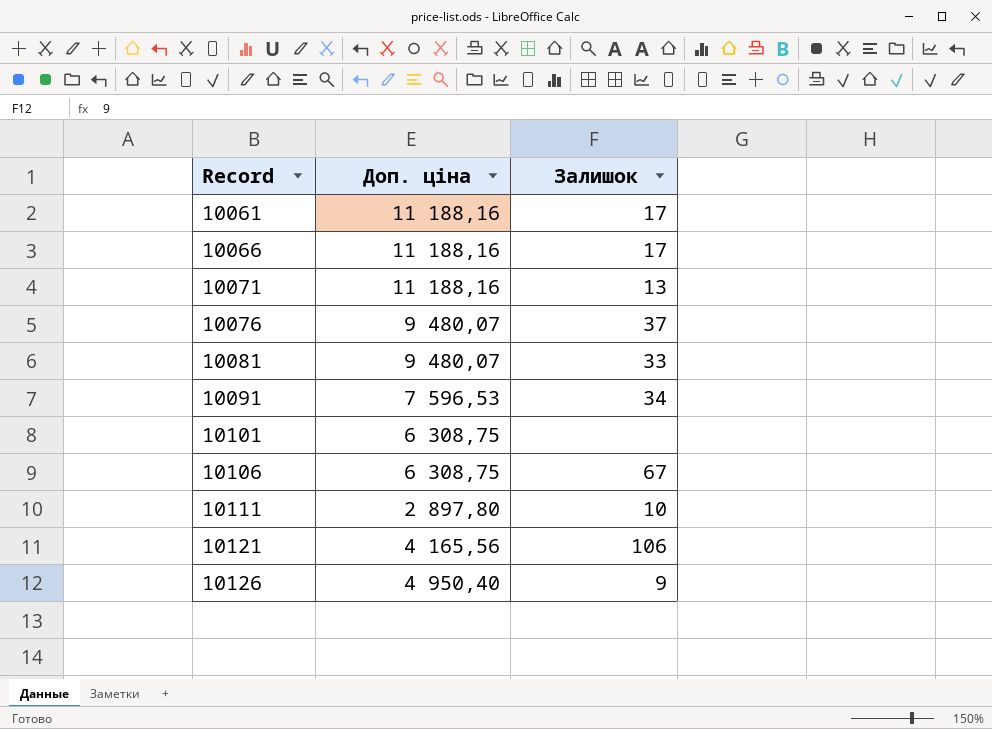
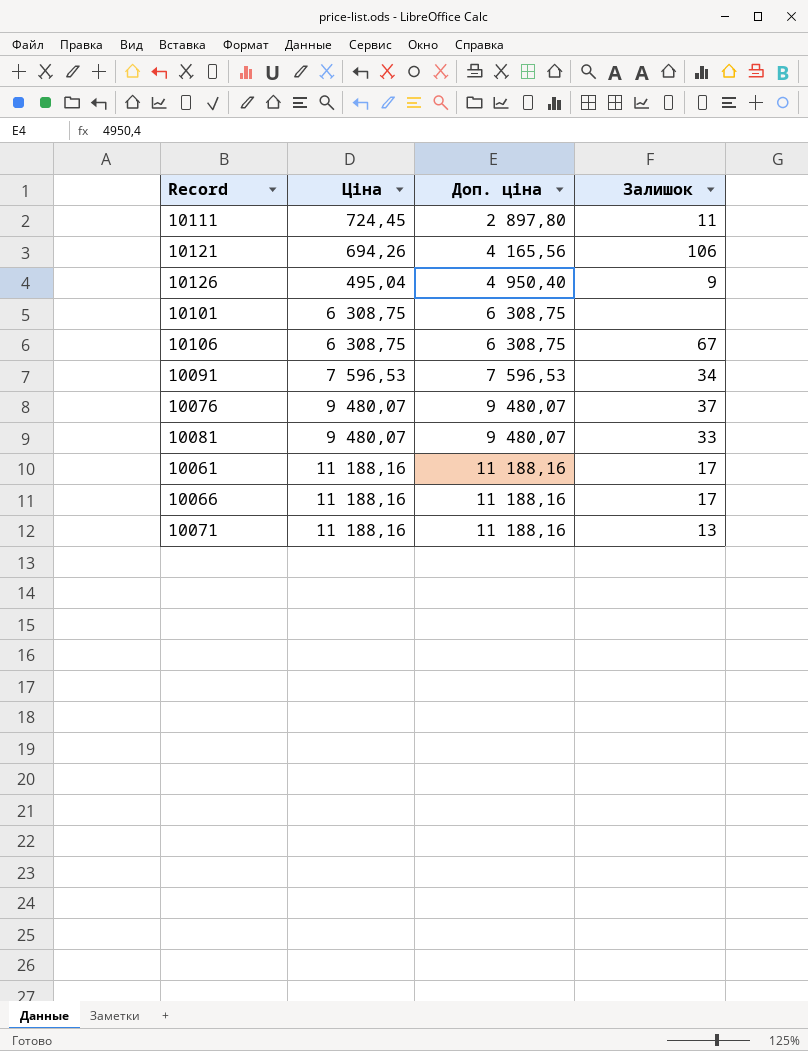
row order: Record ascending -> Доп. ціна ascending
column Ціна | position: none -> 2
10111 | Залишок: 10 -> 11

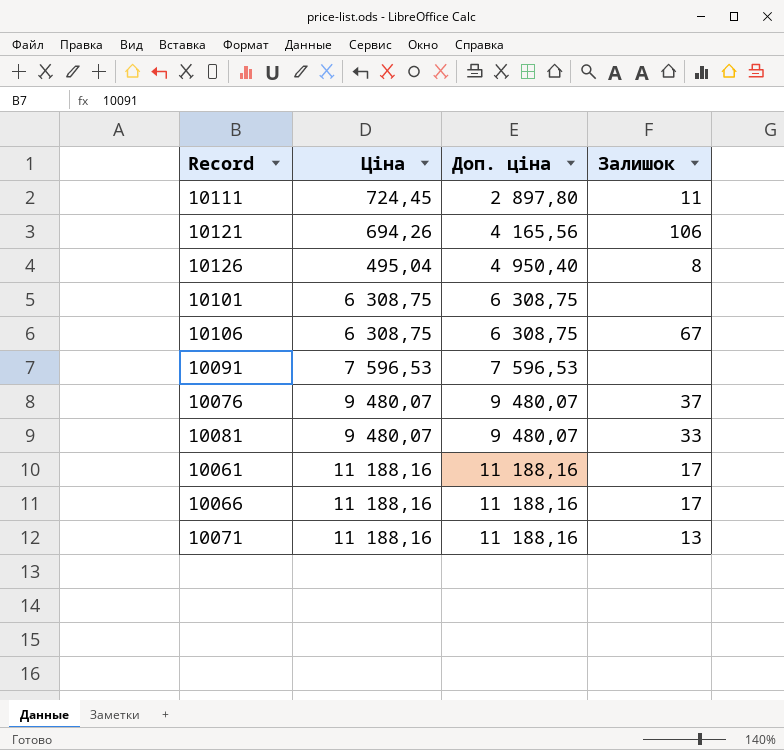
10126 | Залишок: 9 -> 8
10091 | Залишок: 34 -> none

